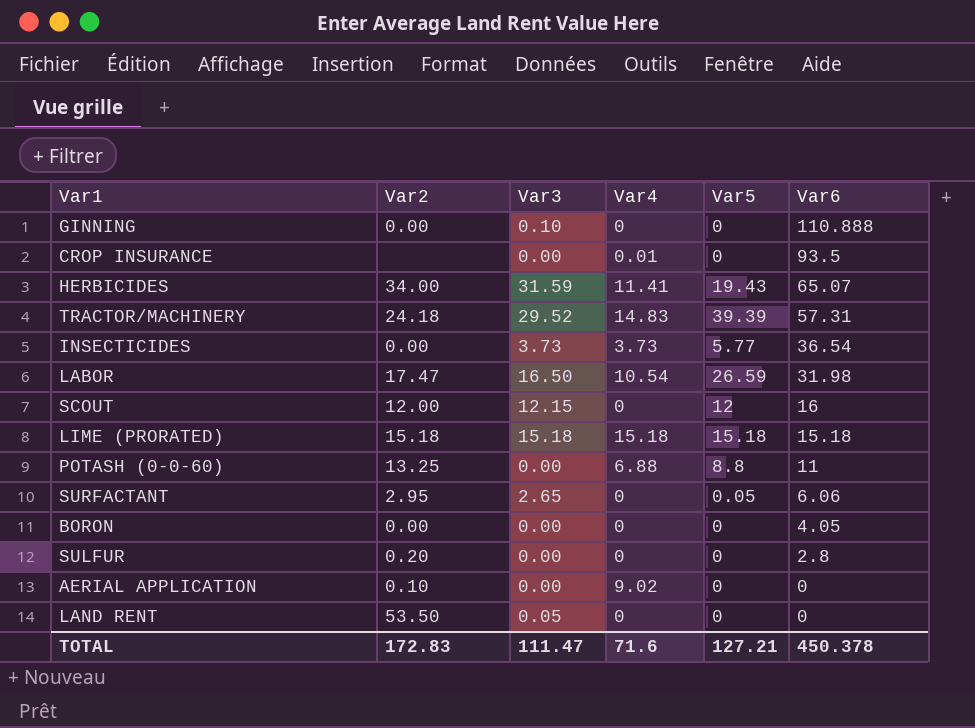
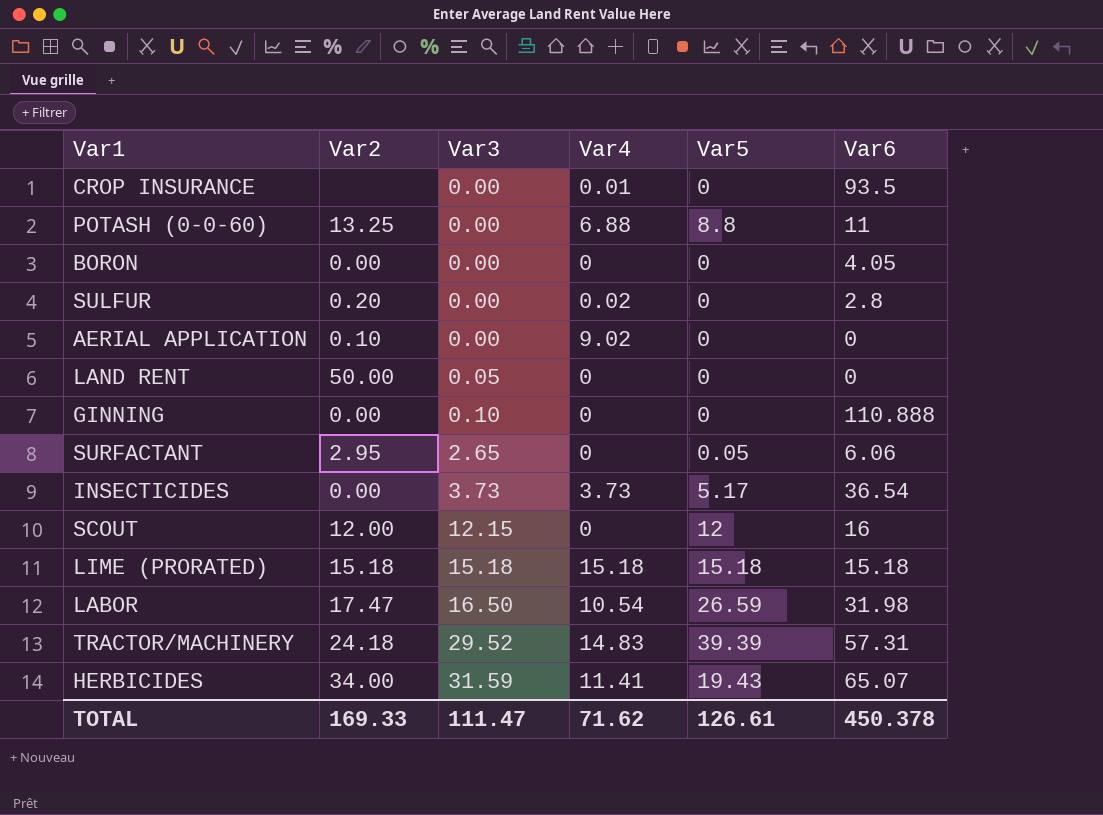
row order: Var6 descending -> Var3 ascending
SULFUR | Var4: 0 -> 0.02
LAND RENT | Var2: 53.50 -> 50.00
INSECTICIDES | Var5: 5.77 -> 5.17
TOTAL | Var2: 172.83 -> 169.33
TOTAL | Var4: 71.6 -> 71.62
TOTAL | Var5: 127.21 -> 126.61

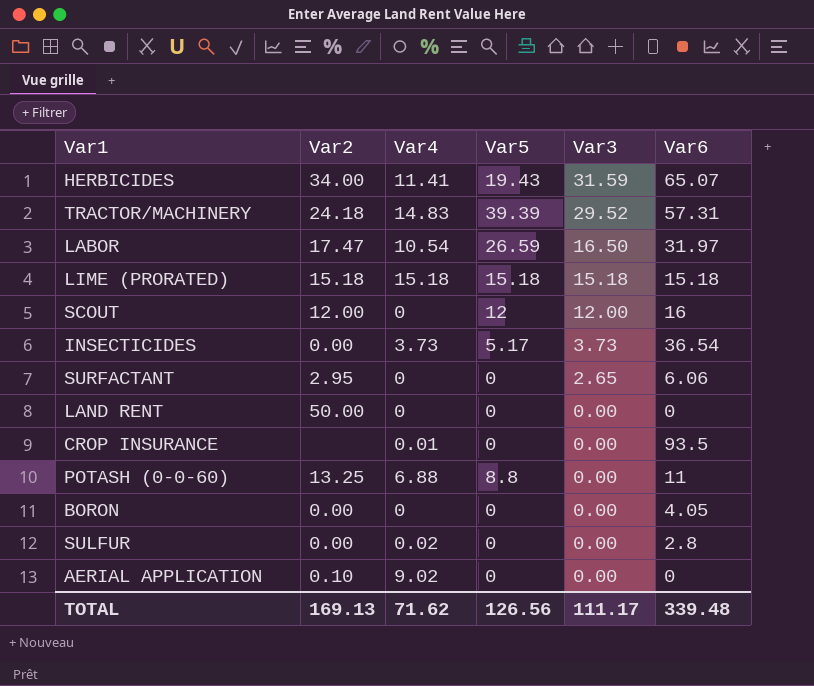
row order: Var3 ascending -> Var3 descending
column Var3 | position: 3 -> 5
row GINNING: 0.00 | 0.10 | 0 | 0 | 110.888 -> none
LABOR | Var6: 31.98 -> 31.97
SCOUT | Var3: 12.15 -> 12.00
SURFACTANT | Var5: 0.05 -> 0
LAND RENT | Var3: 0.05 -> 0.00
SULFUR | Var2: 0.20 -> 0.00
TOTAL | Var2: 169.33 -> 169.13
TOTAL | Var5: 126.61 -> 126.56
TOTAL | Var3: 111.47 -> 111.17
TOTAL | Var6: 450.378 -> 339.48

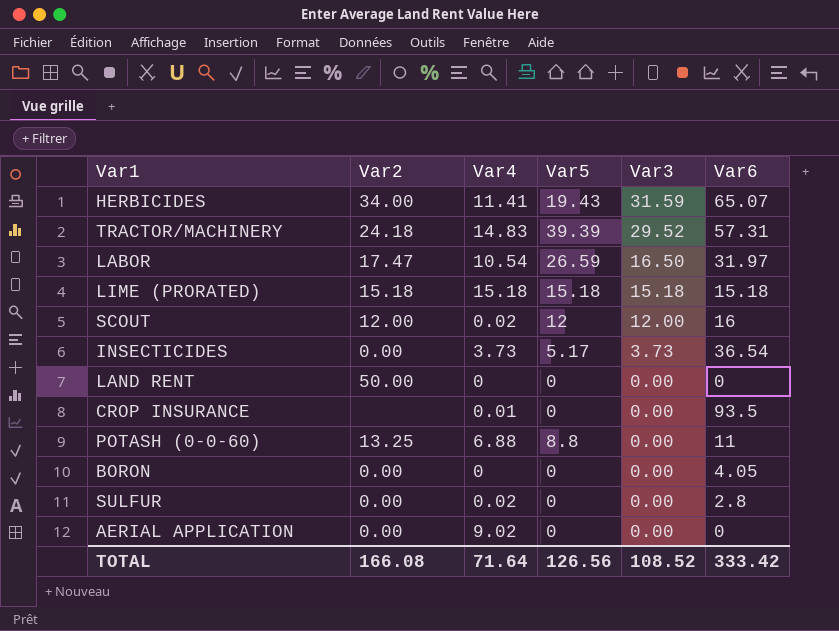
row SURFACTANT: 2.95 | 0 | 0 | 2.65 | 6.06 -> none
SCOUT | Var4: 0 -> 0.02
AERIAL APPLICATION | Var2: 0.10 -> 0.00
TOTAL | Var2: 169.13 -> 166.08
TOTAL | Var4: 71.62 -> 71.64
TOTAL | Var3: 111.17 -> 108.52
TOTAL | Var6: 339.48 -> 333.42

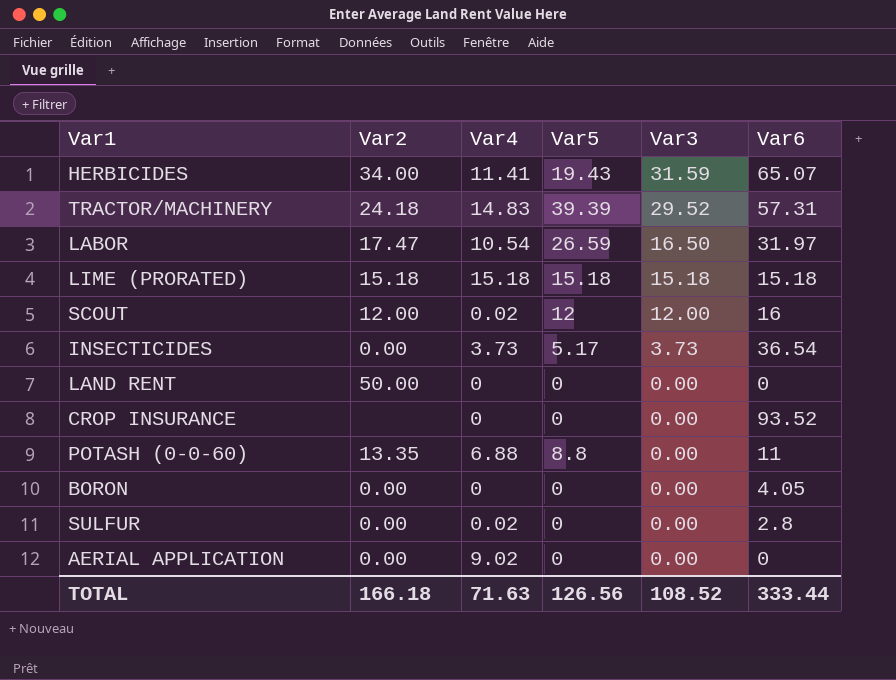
CROP INSURANCE | Var4: 0.01 -> 0
CROP INSURANCE | Var6: 93.5 -> 93.52
POTASH (0-0-60) | Var2: 13.25 -> 13.35
TOTAL | Var2: 166.08 -> 166.18
TOTAL | Var4: 71.64 -> 71.63
TOTAL | Var6: 333.42 -> 333.44

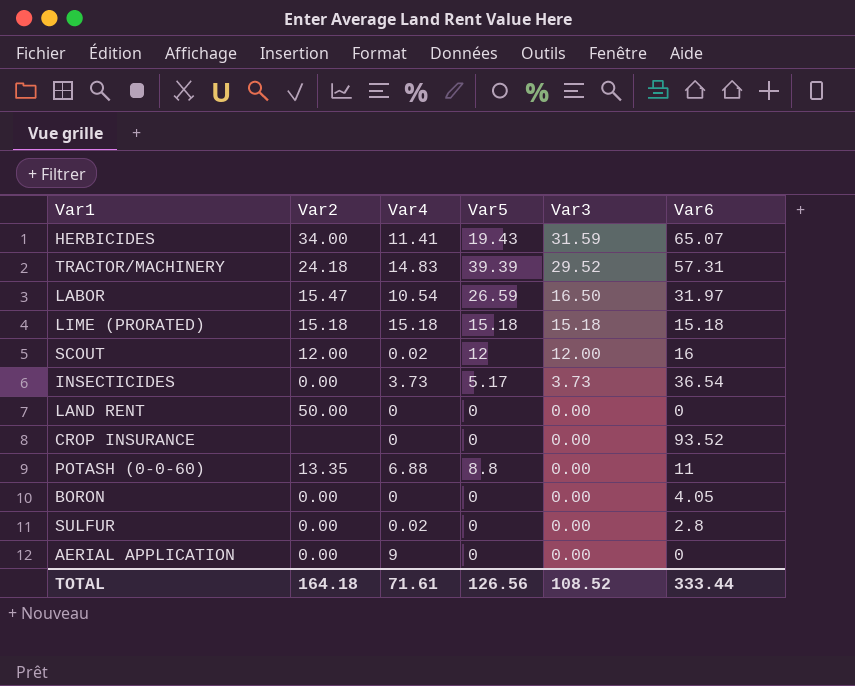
LABOR | Var2: 17.47 -> 15.47
AERIAL APPLICATION | Var4: 9.02 -> 9
TOTAL | Var2: 166.18 -> 164.18
TOTAL | Var4: 71.63 -> 71.61

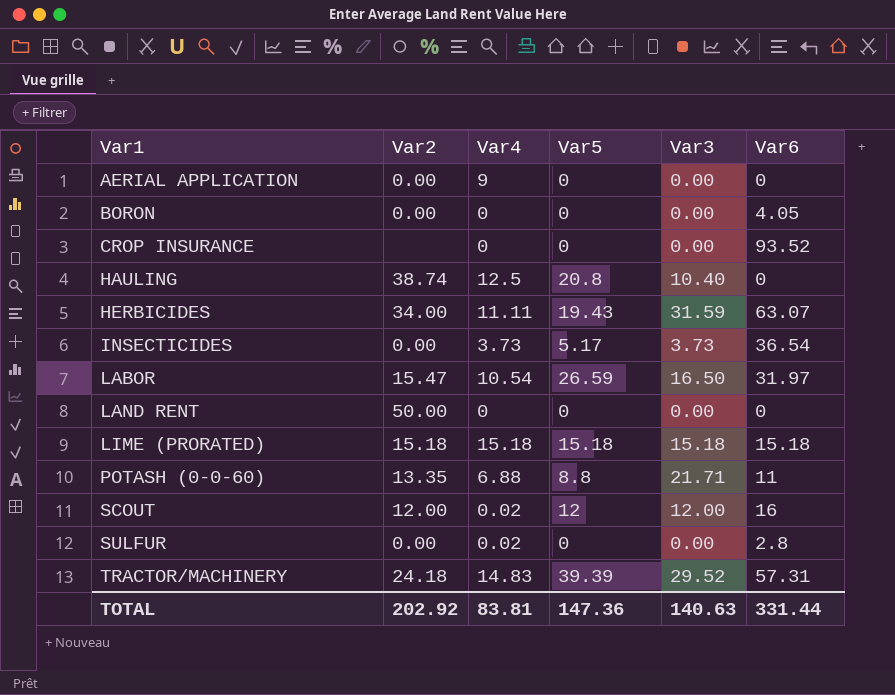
row order: Var3 descending -> Var1 ascending
row HAULING: none -> 38.74 | 12.5 | 20.8 | 10.40 | 0
HERBICIDES | Var4: 11.41 -> 11.11
HERBICIDES | Var6: 65.07 -> 63.07
POTASH (0-0-60) | Var3: 0.00 -> 21.71
TOTAL | Var2: 164.18 -> 202.92
TOTAL | Var4: 71.61 -> 83.81
TOTAL | Var5: 126.56 -> 147.36
TOTAL | Var3: 108.52 -> 140.63
TOTAL | Var6: 333.44 -> 331.44

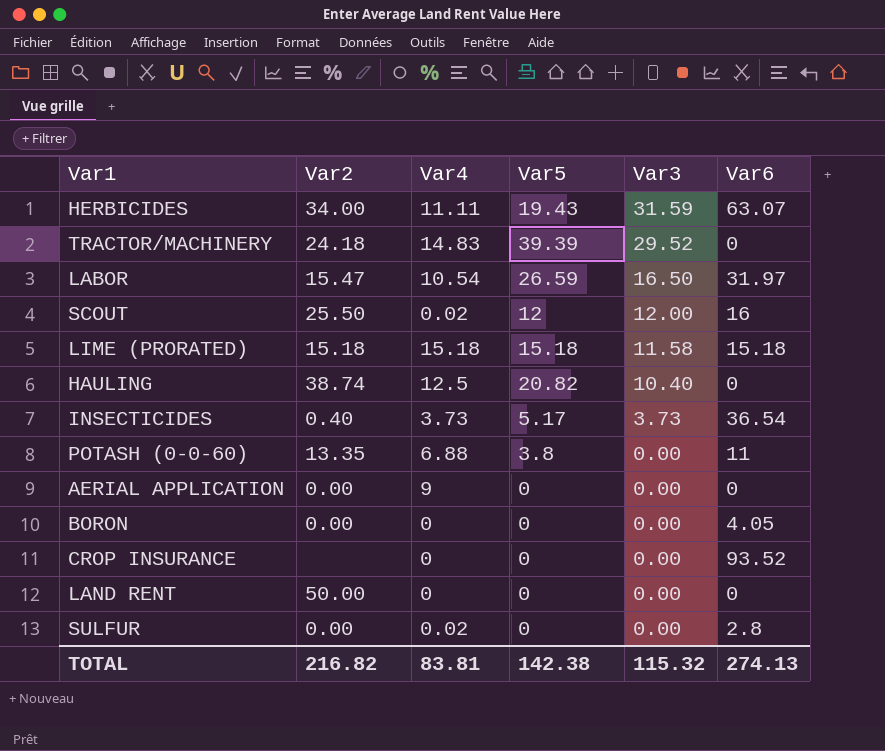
row order: Var1 ascending -> Var3 descending
TRACTOR/MACHINERY | Var6: 57.31 -> 0
SCOUT | Var2: 12.00 -> 25.50
LIME (PRORATED) | Var3: 15.18 -> 11.58
HAULING | Var5: 20.8 -> 20.82
INSECTICIDES | Var2: 0.00 -> 0.40
POTASH (0-0-60) | Var5: 8.8 -> 3.8
POTASH (0-0-60) | Var3: 21.71 -> 0.00
TOTAL | Var2: 202.92 -> 216.82
TOTAL | Var5: 147.36 -> 142.38
TOTAL | Var3: 140.63 -> 115.32
TOTAL | Var6: 331.44 -> 274.13

